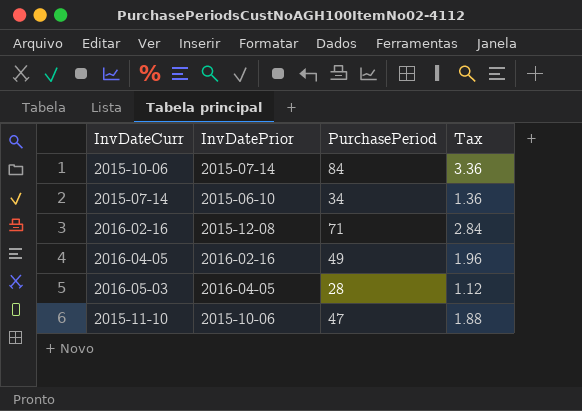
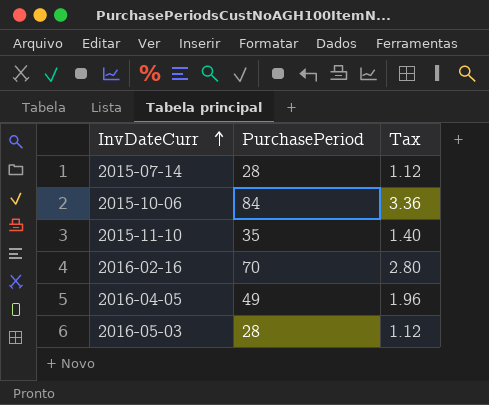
row order: none -> InvDateCurr ascending
column InvDatePrior | position: 2 -> none
2015-07-14 | PurchasePeriod: 34 -> 28
2015-07-14 | Tax: 1.36 -> 1.12
2015-11-10 | PurchasePeriod: 47 -> 35
2015-11-10 | Tax: 1.88 -> 1.40
2016-02-16 | PurchasePeriod: 71 -> 70
2016-02-16 | Tax: 2.84 -> 2.80

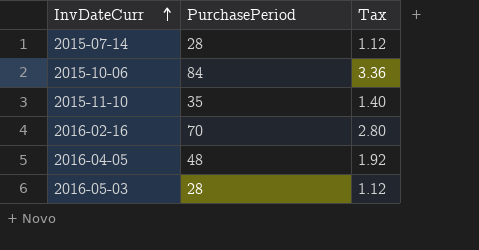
2016-04-05 | PurchasePeriod: 49 -> 48
2016-04-05 | Tax: 1.96 -> 1.92

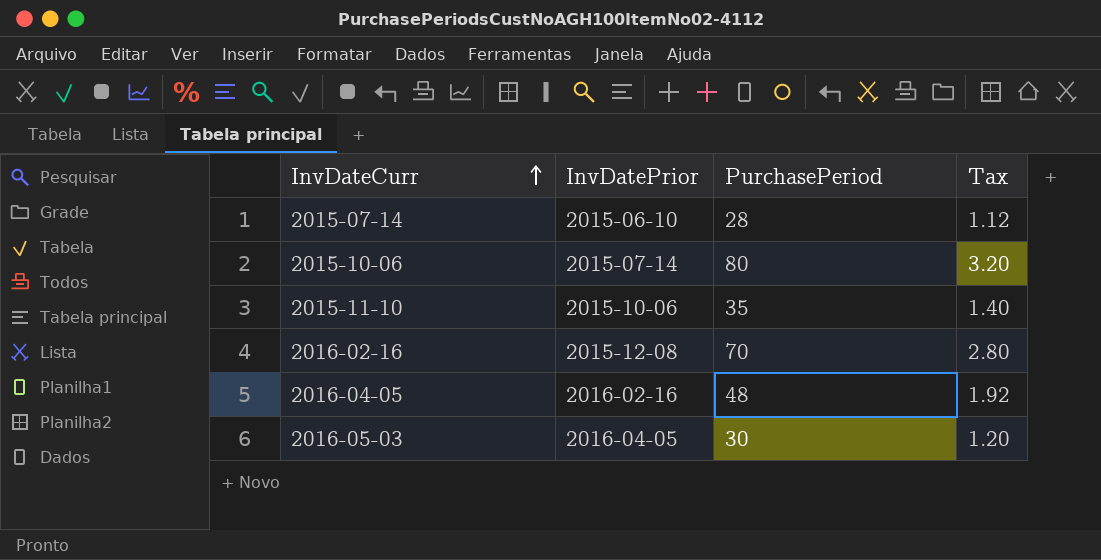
column InvDatePrior | position: none -> 2
2015-10-06 | PurchasePeriod: 84 -> 80
2015-10-06 | Tax: 3.36 -> 3.20
2016-05-03 | PurchasePeriod: 28 -> 30
2016-05-03 | Tax: 1.12 -> 1.20

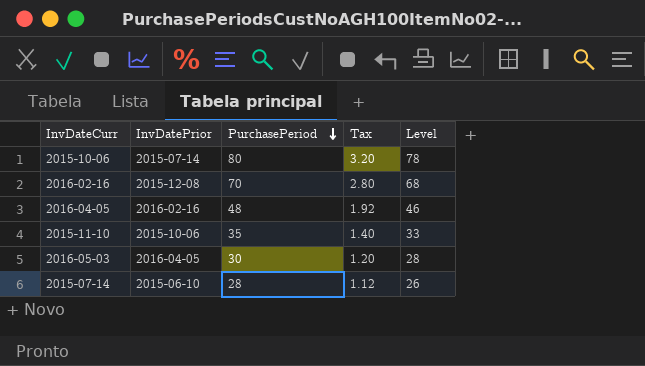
row order: InvDateCurr ascending -> PurchasePeriod descending
column Level | formula: none -> [PurchasePeriod] - 2

